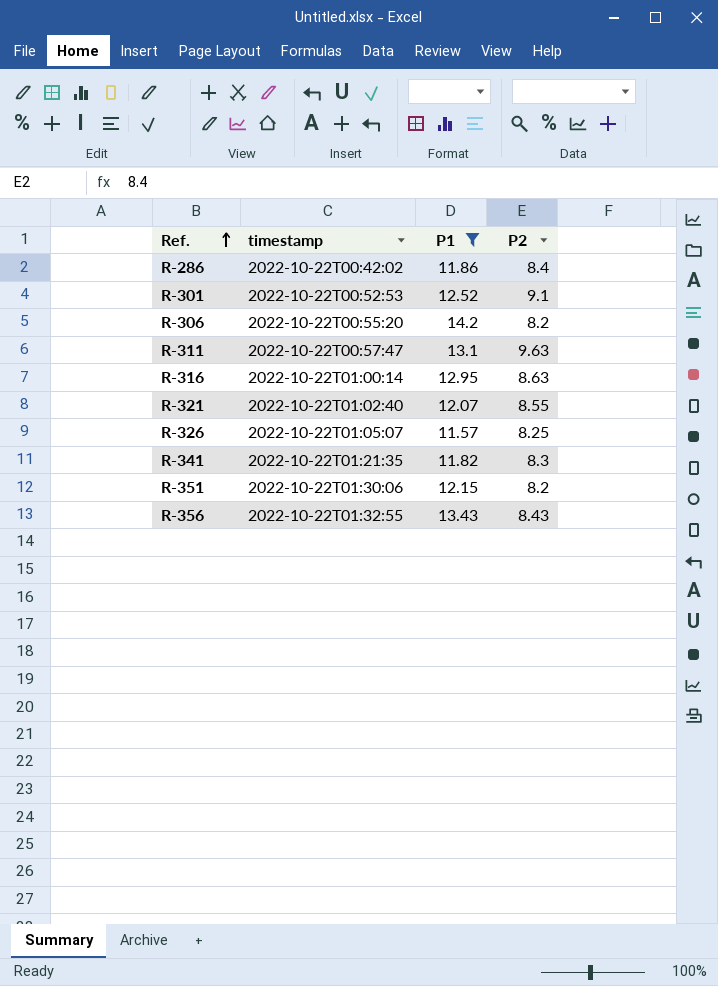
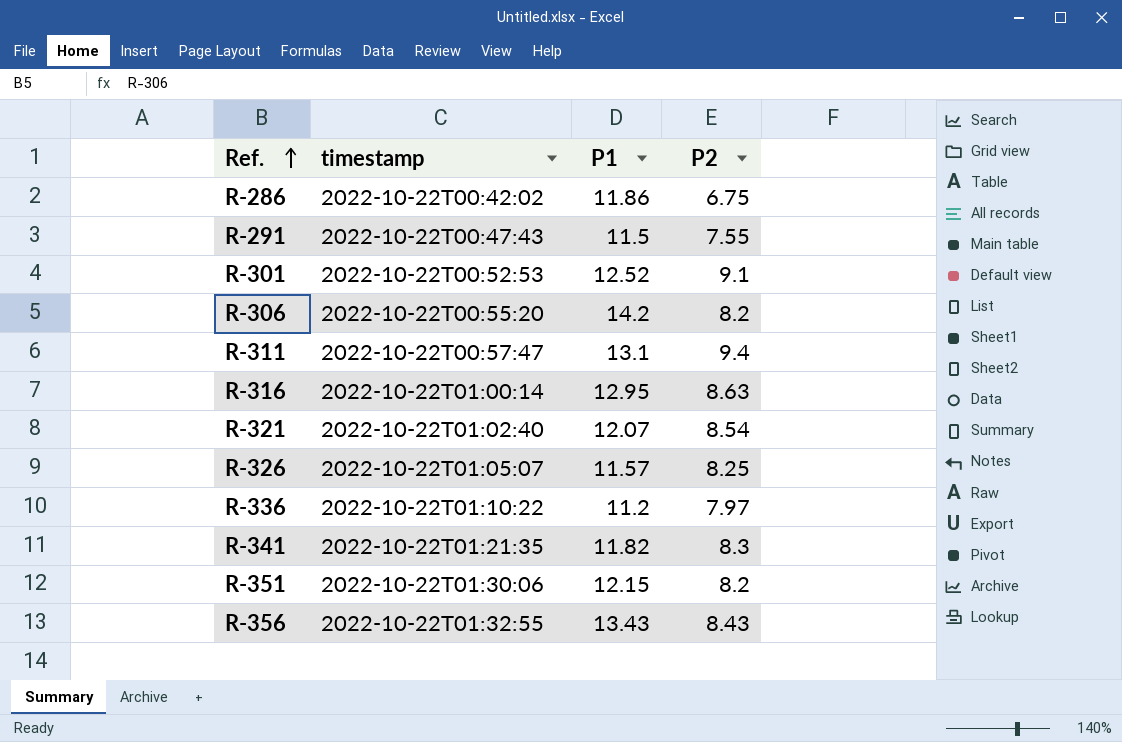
filter: P1 >= 11.57 -> none
R-286 | P2: 8.4 -> 6.75
R-311 | P2: 9.63 -> 9.4
R-321 | P2: 8.55 -> 8.54

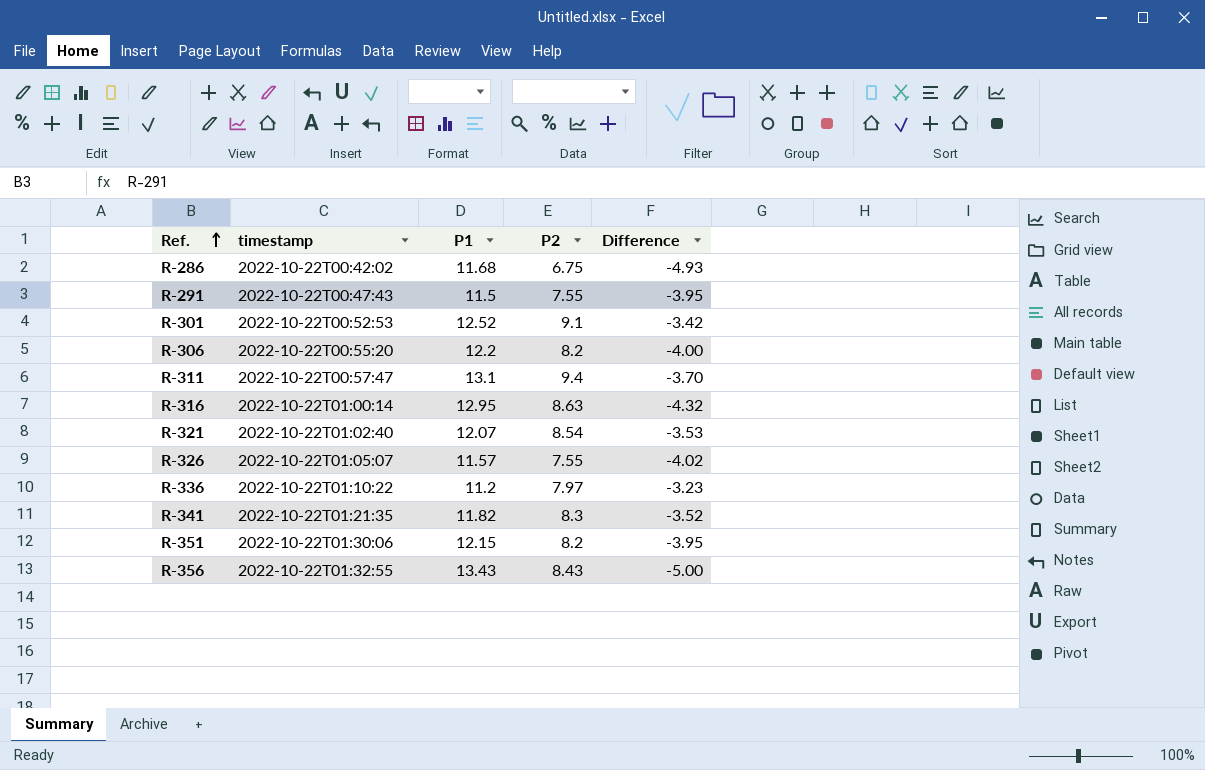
column Difference | formula: none -> [P2] - [P1]
R-286 | P1: 11.86 -> 11.68
R-306 | P1: 14.2 -> 12.2
R-326 | P2: 8.25 -> 7.55

